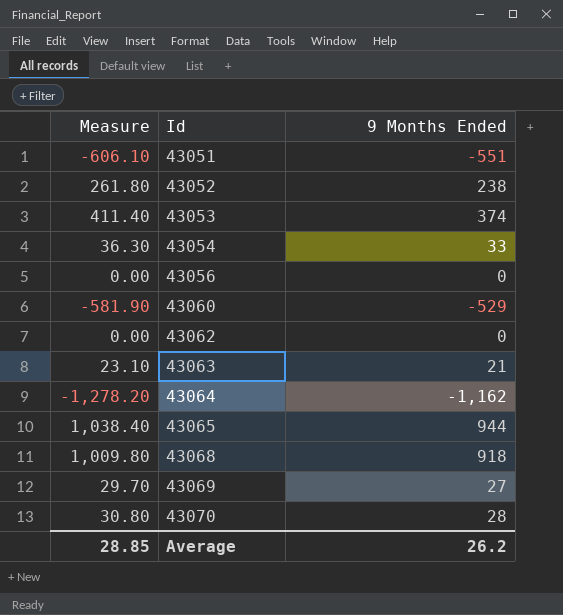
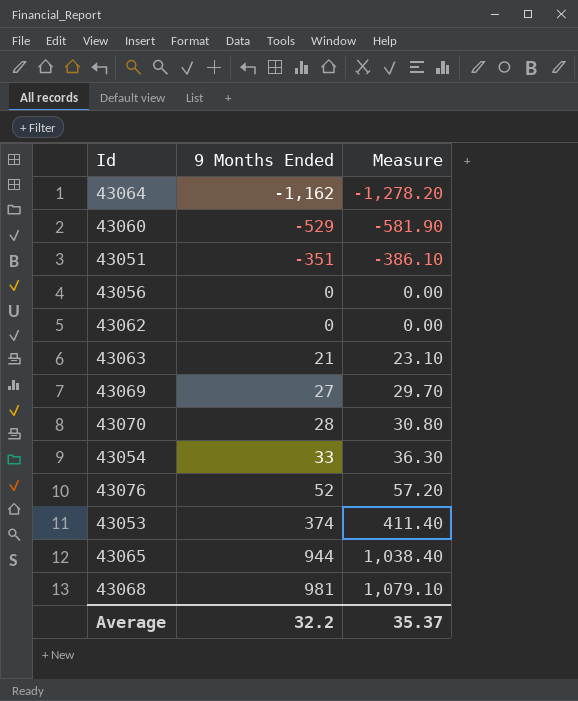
row order: Id ascending -> 9 Months Ended ascending
column Measure | position: 1 -> 3
row 43052: 261.80 | 238 -> none
43051 | 9 Months Ended: -551 -> -351
43051 | Measure: -606.10 -> -386.10
row 43076: none -> 52 | 57.20
43068 | 9 Months Ended: 918 -> 981
43068 | Measure: 1,009.80 -> 1,079.10
Average | 9 Months Ended: 26.2 -> 32.2
Average | Measure: 28.85 -> 35.37

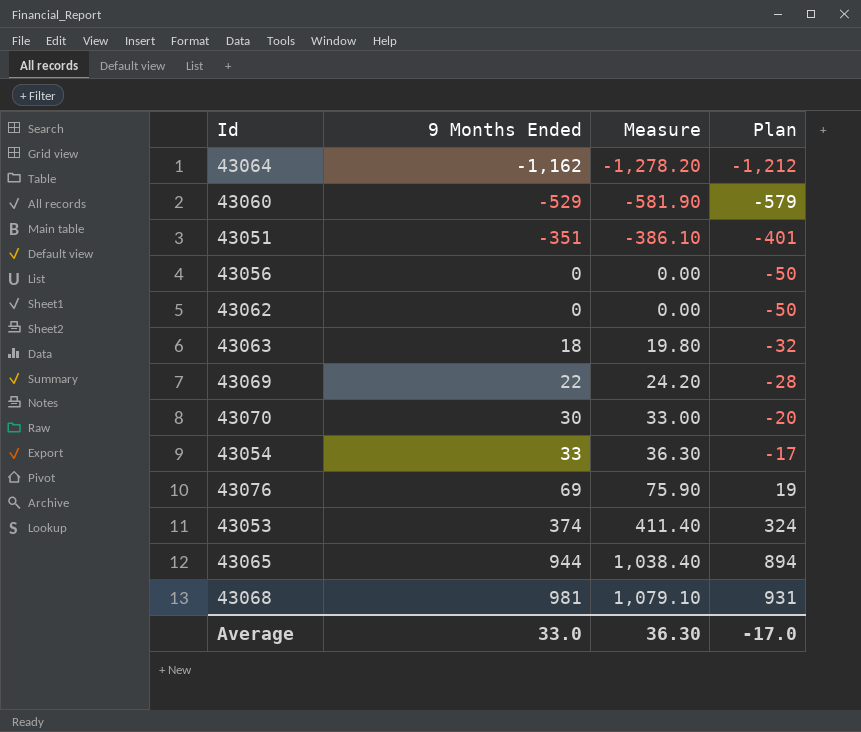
column Plan | formula: none -> [9 Months Ended] - 50
43063 | 9 Months Ended: 21 -> 18
43063 | Measure: 23.10 -> 19.80
43069 | 9 Months Ended: 27 -> 22
43069 | Measure: 29.70 -> 24.20
43070 | 9 Months Ended: 28 -> 30
43070 | Measure: 30.80 -> 33.00
43076 | 9 Months Ended: 52 -> 69
43076 | Measure: 57.20 -> 75.90
Average | 9 Months Ended: 32.2 -> 33.0
Average | Measure: 35.37 -> 36.30

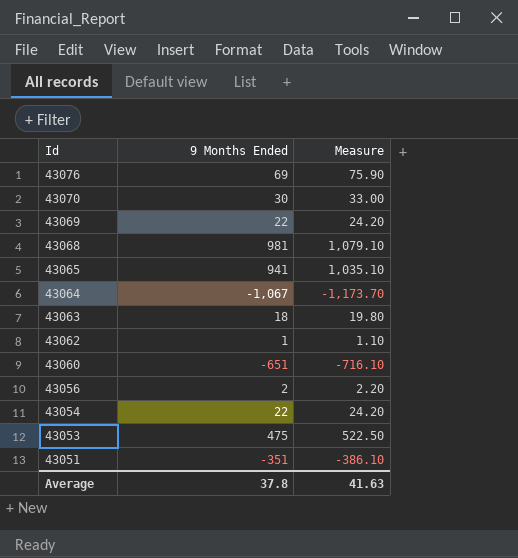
row order: 9 Months Ended ascending -> Id descending
column Plan | formula: [9 Months Ended] - 50 -> none
43065 | 9 Months Ended: 944 -> 941
43065 | Measure: 1,038.40 -> 1,035.10
43064 | 9 Months Ended: -1,162 -> -1,067
43064 | Measure: -1,278.20 -> -1,173.70
43062 | 9 Months Ended: 0 -> 1
43062 | Measure: 0.00 -> 1.10
43060 | 9 Months Ended: -529 -> -651
43060 | Measure: -581.90 -> -716.10
43056 | 9 Months Ended: 0 -> 2
43056 | Measure: 0.00 -> 2.20
43054 | 9 Months Ended: 33 -> 22
43054 | Measure: 36.30 -> 24.20
43053 | 9 Months Ended: 374 -> 475
43053 | Measure: 411.40 -> 522.50
Average | 9 Months Ended: 33.0 -> 37.8
Average | Measure: 36.30 -> 41.63

